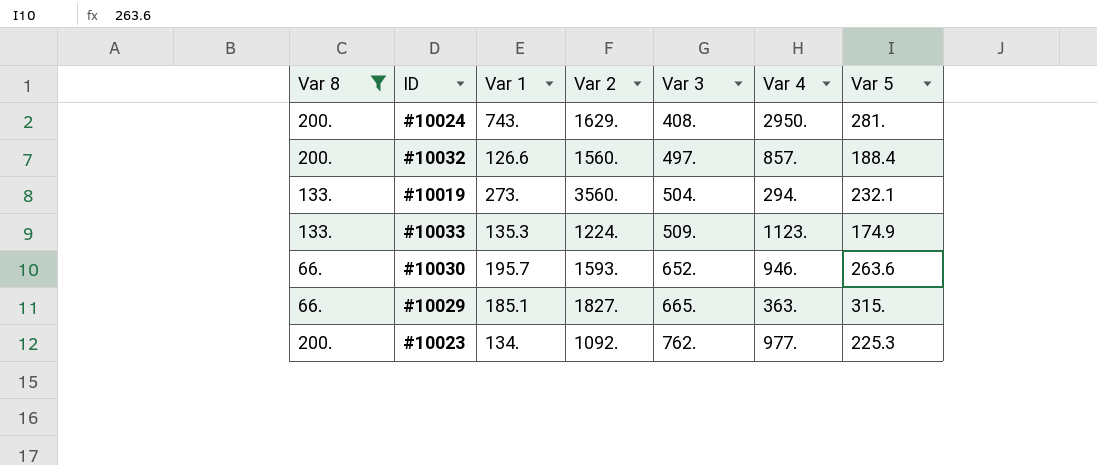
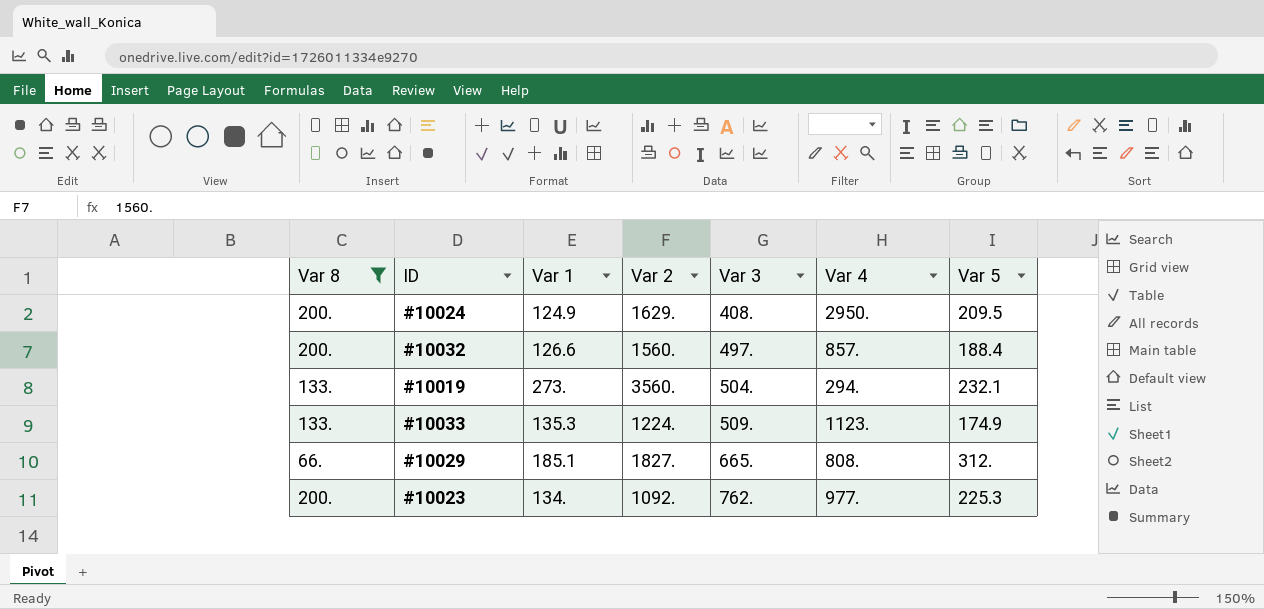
row #10030: 66. | 195.7 | 1593. | 652. | 946. | 263.6 -> none
#10024 | Var 1: 743. -> 124.9
#10024 | Var 5: 281. -> 209.5
#10029 | Var 4: 363. -> 808.
#10029 | Var 5: 315. -> 312.

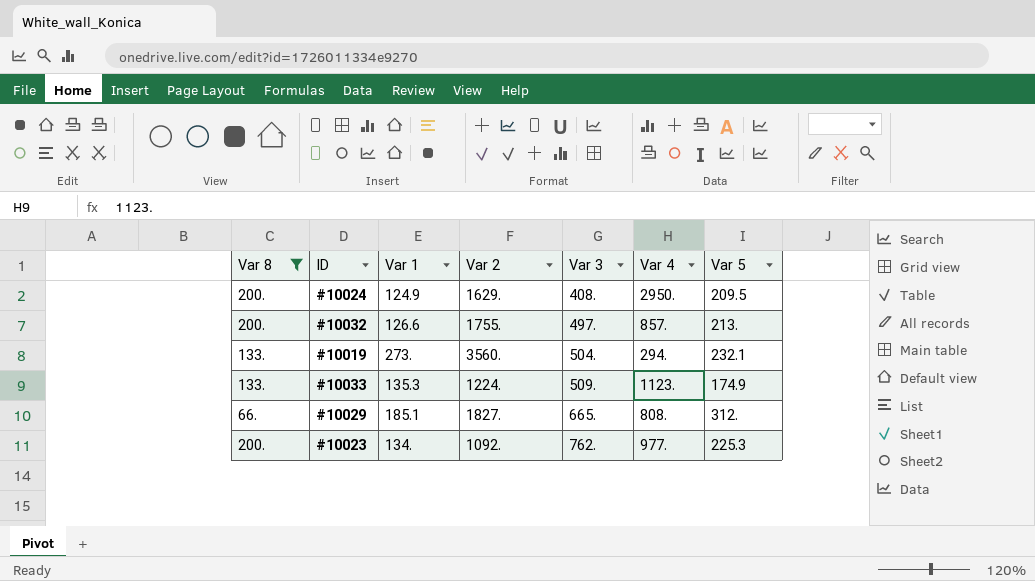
#10032 | Var 2: 1560. -> 1755.
#10032 | Var 5: 188.4 -> 213.

